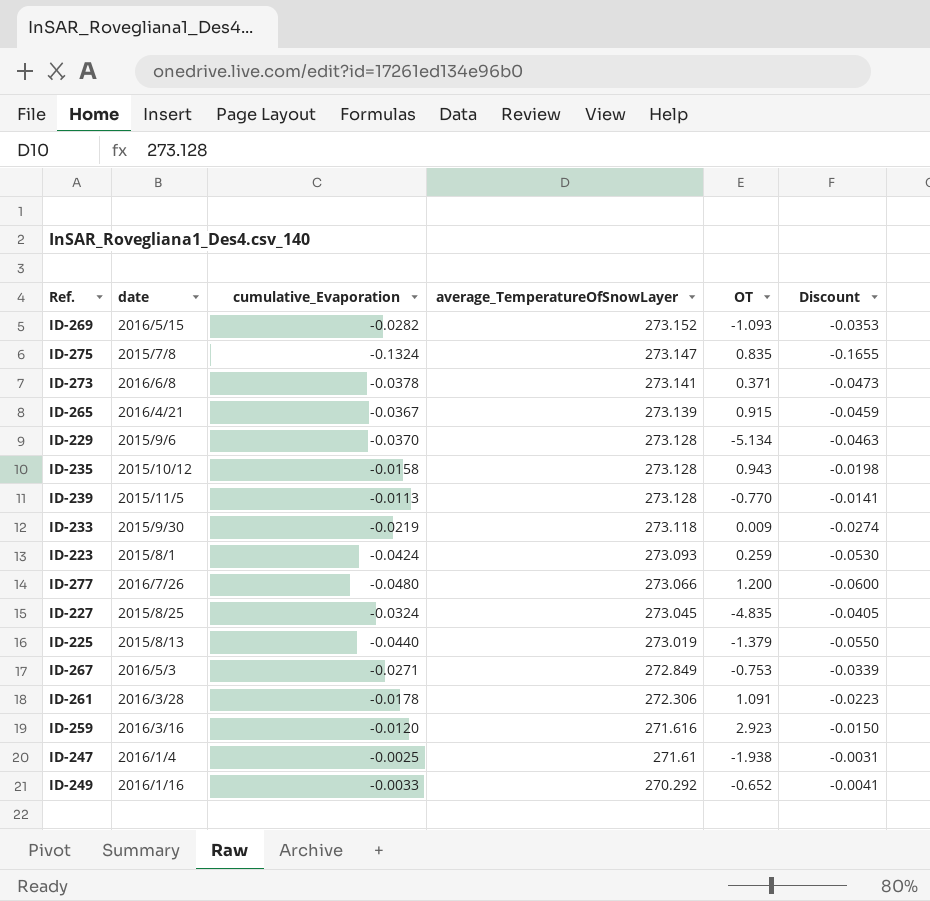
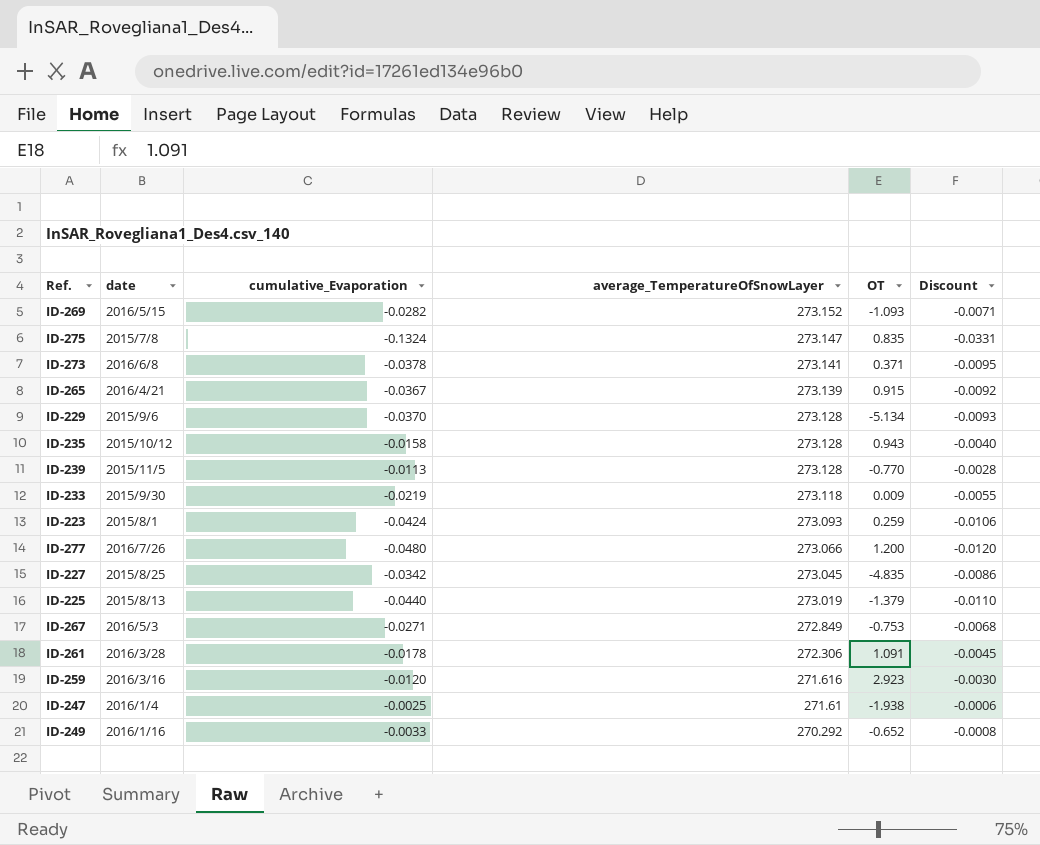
column Discount | formula: [cumulative_Evaporation] * 1.25 -> [cumulative_Evaporation] * 0.25
ID-227 | cumulative_Evaporation: -0.0324 -> -0.0342

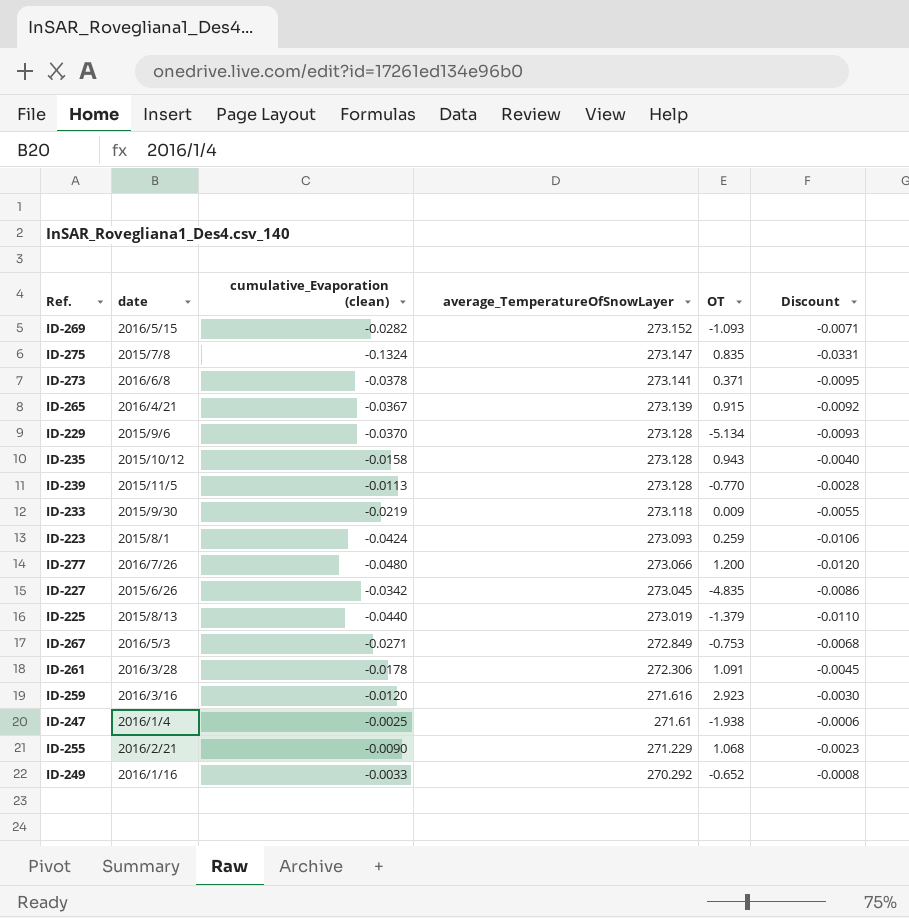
column name: cumulative_Evaporation -> cumulative_Evaporation (clean)
ID-227 | date: 2015/8/25 -> 2015/6/26
row ID-255: none -> 2016/2/21 | -0.0090 | 271.229 | 1.068 | -0.0023

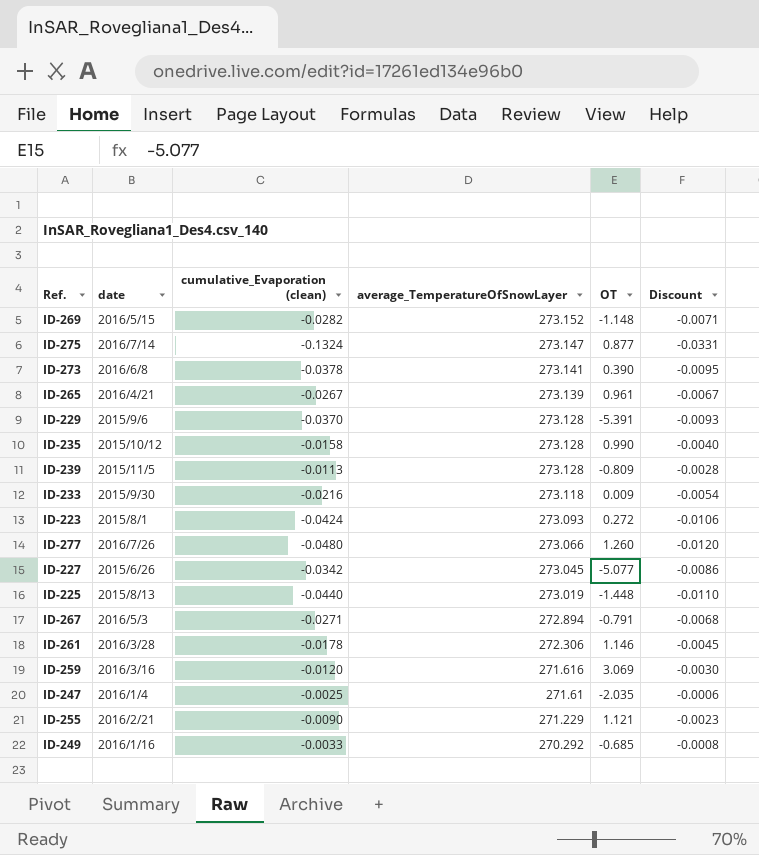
ID-269 | OT: -1.093 -> -1.148
ID-275 | date: 2015/7/8 -> 2016/7/14
ID-275 | OT: 0.835 -> 0.877
ID-273 | OT: 0.371 -> 0.390
ID-265 | cumulative_Evaporation (clean): -0.0367 -> -0.0267
ID-265 | OT: 0.915 -> 0.961
ID-265 | Discount: -0.0092 -> -0.0067
ID-229 | OT: -5.134 -> -5.391
ID-235 | OT: 0.943 -> 0.990
ID-239 | OT: -0.770 -> -0.809
ID-233 | cumulative_Evaporation (clean): -0.0219 -> -0.0216
ID-233 | Discount: -0.0055 -> -0.0054
ID-223 | OT: 0.259 -> 0.272
ID-277 | OT: 1.200 -> 1.260
ID-227 | OT: -4.835 -> -5.077
ID-225 | OT: -1.379 -> -1.448
ID-267 | average_TemperatureOfSnowLayer: 272.849 -> 272.894
ID-267 | OT: -0.753 -> -0.791
ID-261 | OT: 1.091 -> 1.146
ID-259 | OT: 2.923 -> 3.069
ID-247 | OT: -1.938 -> -2.035
ID-255 | OT: 1.068 -> 1.121
ID-249 | OT: -0.652 -> -0.685

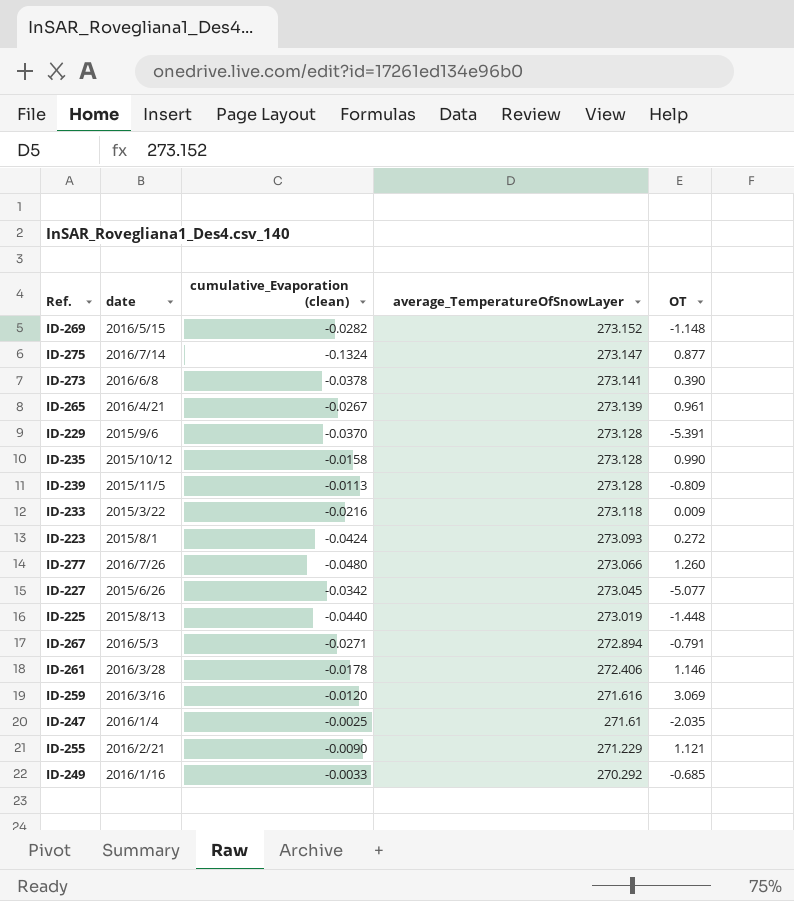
column Discount | formula: [cumulative_Evaporation (clean)] * 0.25 -> none
ID-233 | date: 2015/9/30 -> 2015/3/22
ID-261 | average_TemperatureOfSnowLayer: 272.306 -> 272.406

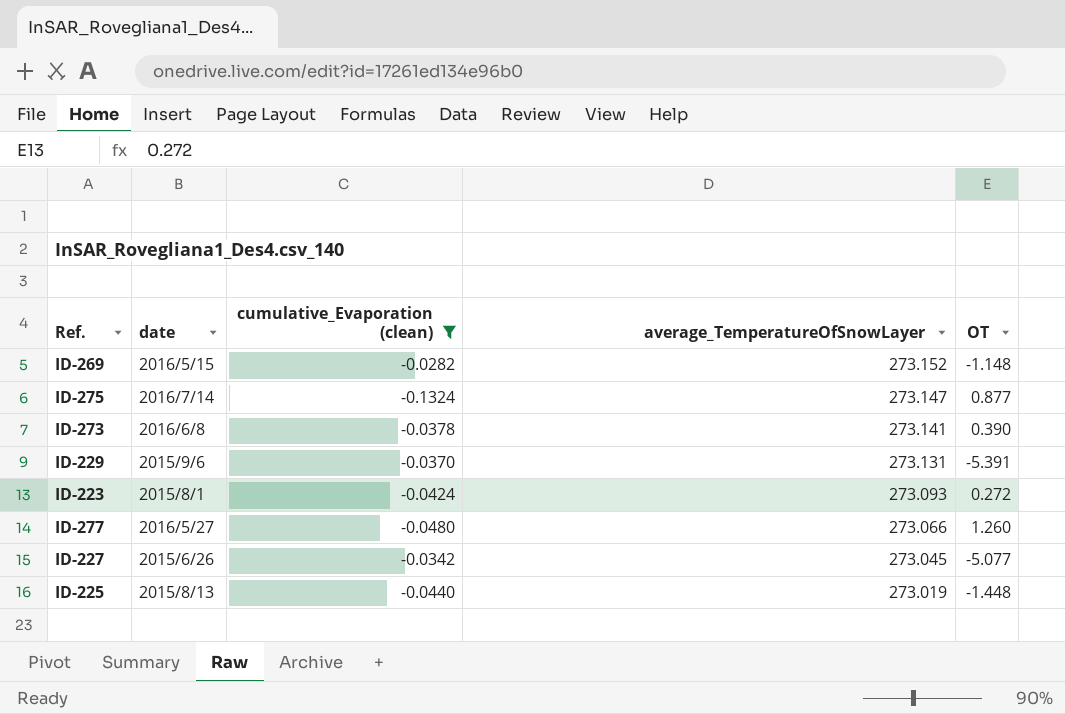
filter: none -> cumulative_Evaporation (clean) <= -0.0282
ID-229 | average_TemperatureOfSnowLayer: 273.128 -> 273.131
ID-277 | date: 2016/7/26 -> 2016/5/27

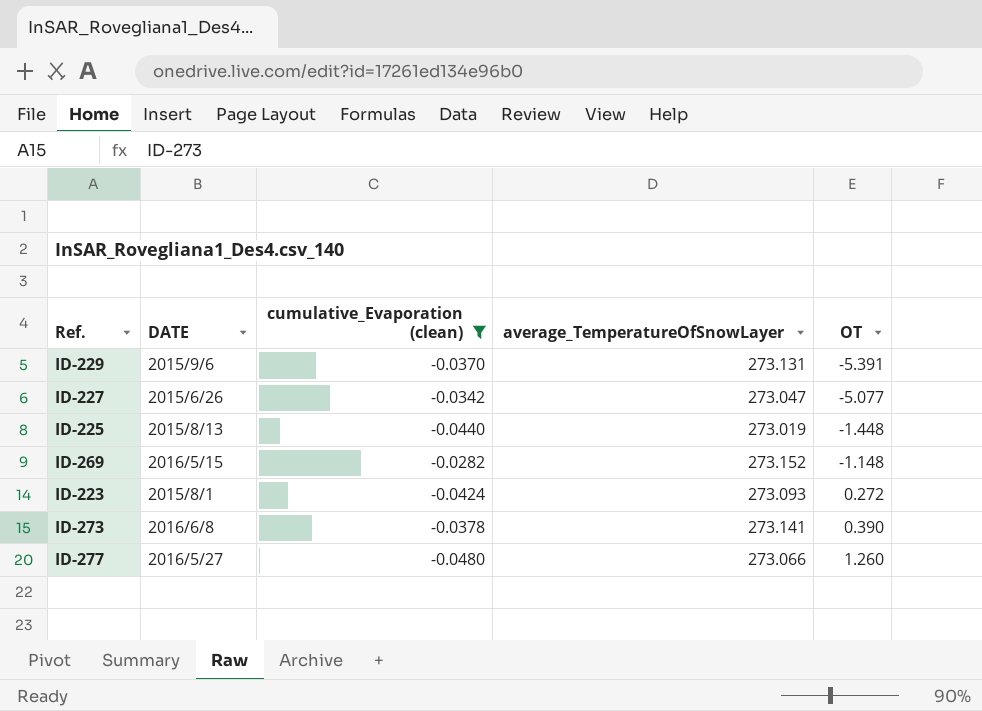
row order: average_TemperatureOfSnowLayer descending -> OT ascending
column name: date -> DATE
row ID-275: 2016/7/14 | -0.1324 | 273.147 | 0.877 -> none
ID-227 | average_TemperatureOfSnowLayer: 273.045 -> 273.047

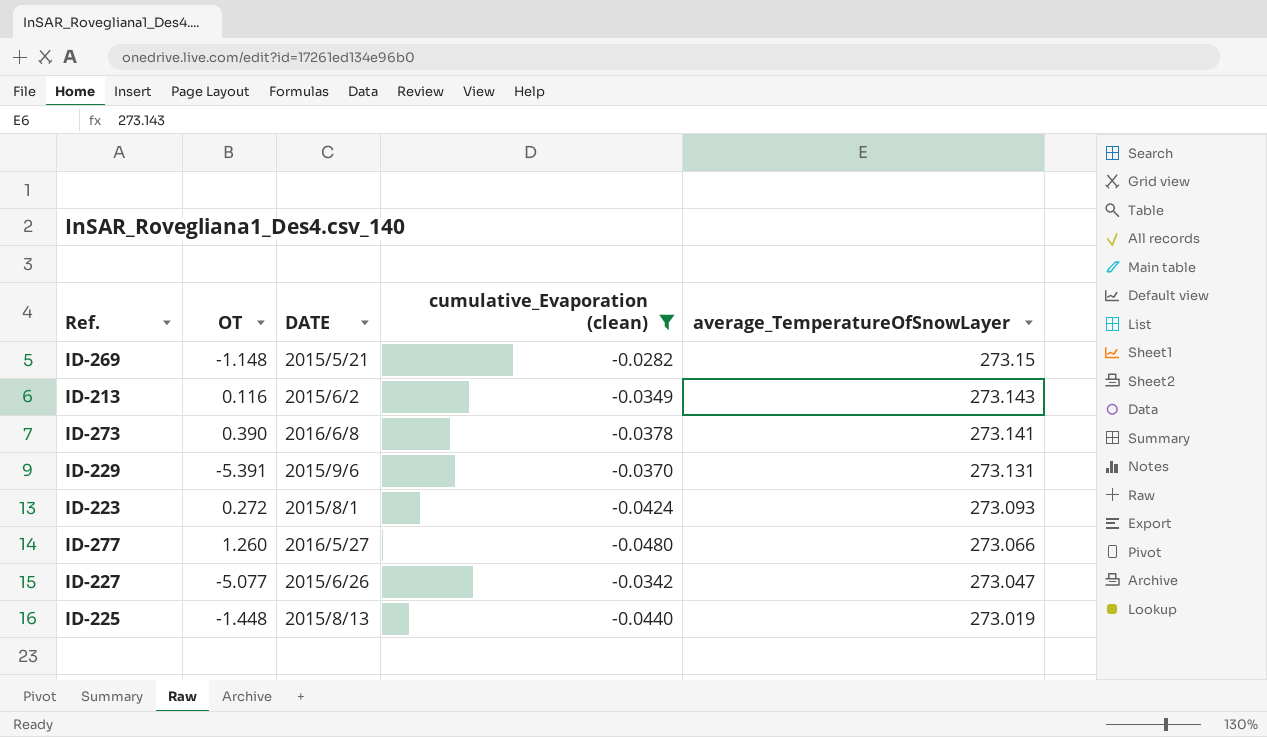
row order: OT ascending -> average_TemperatureOfSnowLayer descending
column OT | position: 5 -> 2
ID-269 | DATE: 2016/5/15 -> 2015/5/21
ID-269 | average_TemperatureOfSnowLayer: 273.152 -> 273.15
row ID-213: none -> 0.116 | 2015/6/2 | -0.0349 | 273.143

